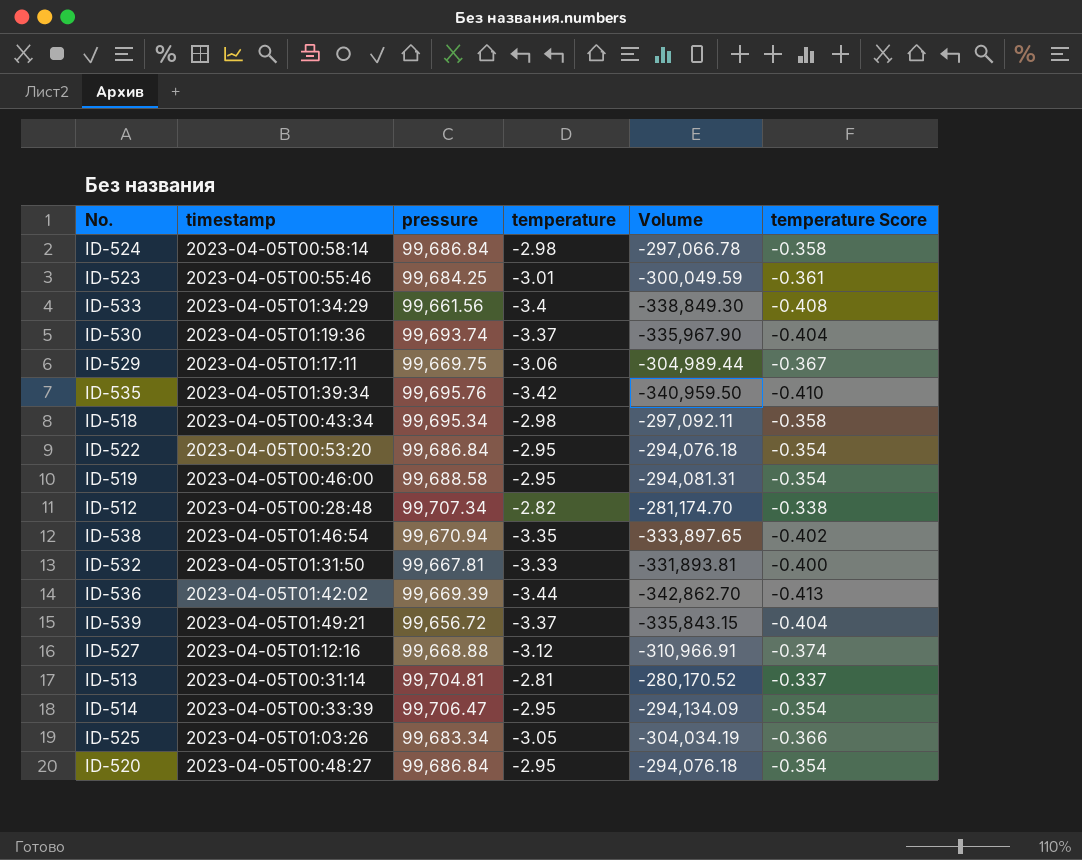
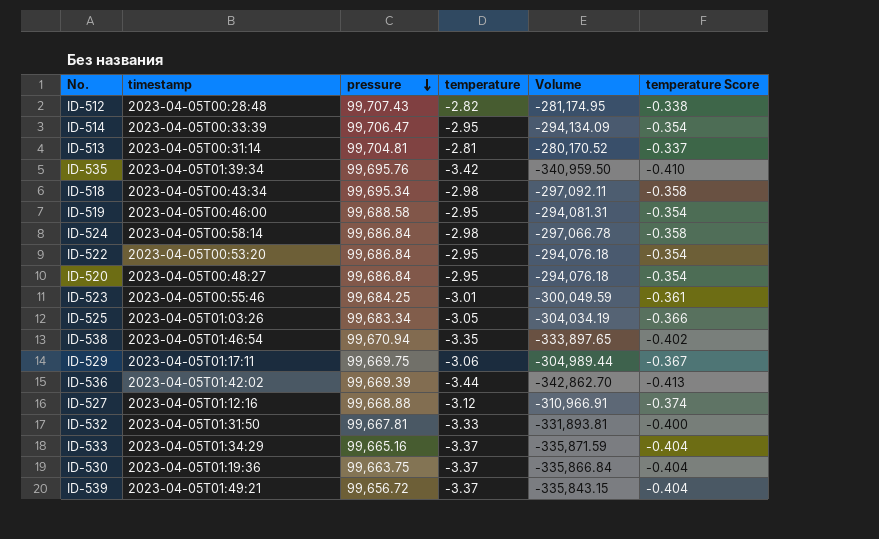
row order: none -> pressure descending
ID-512 | pressure: 99,707.34 -> 99,707.43
ID-512 | Volume: -281,174.70 -> -281,174.95
ID-533 | pressure: 99,661.56 -> 99,665.16
ID-533 | temperature: -3.4 -> -3.37
ID-533 | Volume: -338,849.30 -> -335,871.59
ID-533 | temperature Score: -0.408 -> -0.404
ID-530 | pressure: 99,693.74 -> 99,663.75
ID-530 | Volume: -335,967.90 -> -335,866.84

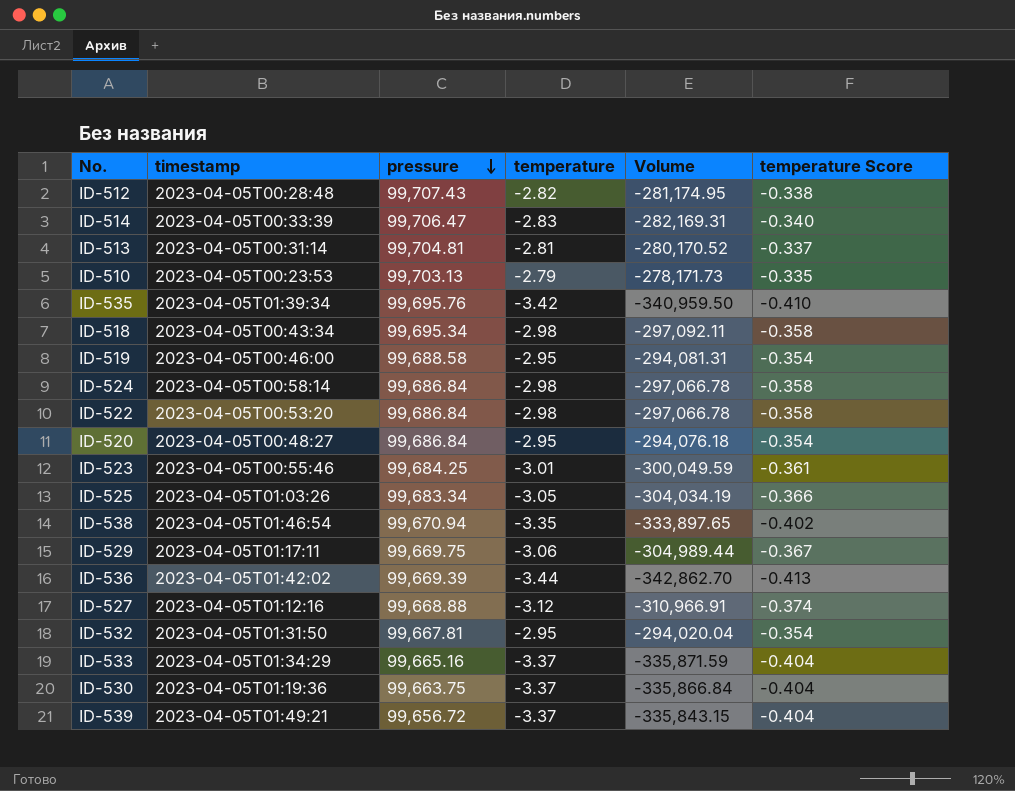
ID-514 | temperature: -2.95 -> -2.83
ID-514 | Volume: -294,134.09 -> -282,169.31
ID-514 | temperature Score: -0.354 -> -0.340
row ID-510: none -> 2023-04-05T00:23:53 | 99,703.13 | -2.79 | -278,171.73 | -0.335
ID-522 | temperature: -2.95 -> -2.98
ID-522 | Volume: -294,076.18 -> -297,066.78
ID-522 | temperature Score: -0.354 -> -0.358
ID-532 | temperature: -3.33 -> -2.95
ID-532 | Volume: -331,893.81 -> -294,020.04
ID-532 | temperature Score: -0.400 -> -0.354

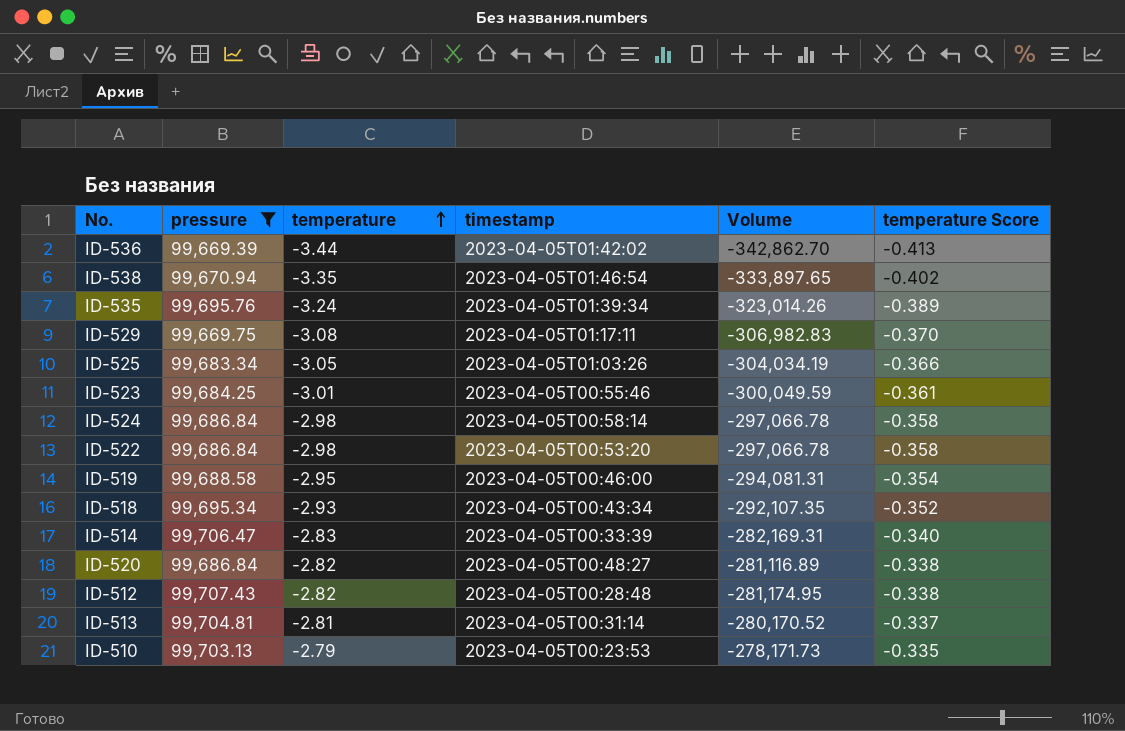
filter: none -> pressure >= 99,669.39
row order: pressure descending -> temperature ascending
column timestamp | position: 2 -> 4
ID-535 | temperature: -3.42 -> -3.24
ID-535 | Volume: -340,959.50 -> -323,014.26
ID-535 | temperature Score: -0.410 -> -0.389
ID-529 | temperature: -3.06 -> -3.08
ID-529 | Volume: -304,989.44 -> -306,982.83
ID-529 | temperature Score: -0.367 -> -0.370
ID-518 | temperature: -2.98 -> -2.93
ID-518 | Volume: -297,092.11 -> -292,107.35
ID-518 | temperature Score: -0.358 -> -0.352
ID-520 | temperature: -2.95 -> -2.82
ID-520 | Volume: -294,076.18 -> -281,116.89
ID-520 | temperature Score: -0.354 -> -0.338

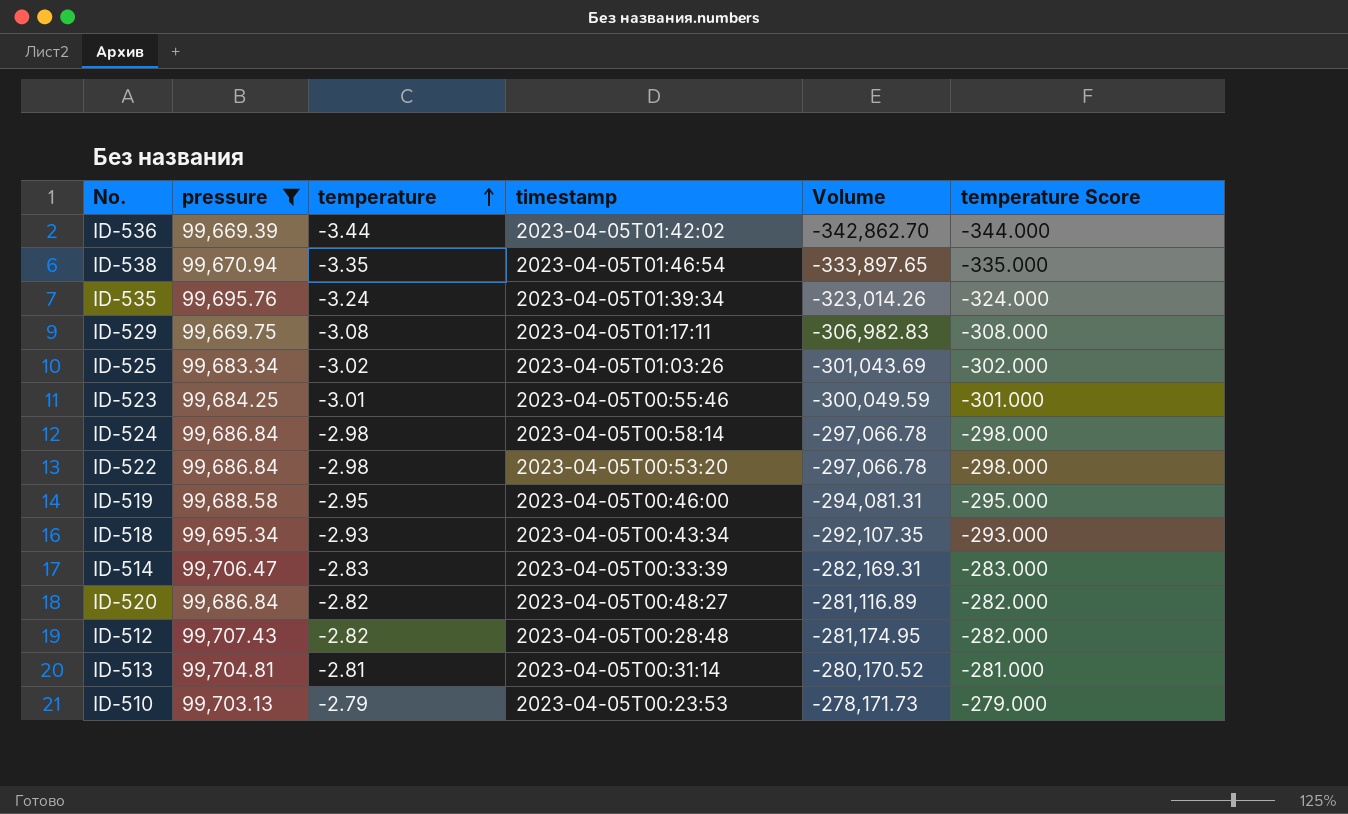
column temperature Score | formula: [temperature] * 0.12 -> [temperature] * 100
ID-525 | temperature: -3.05 -> -3.02
ID-525 | Volume: -304,034.19 -> -301,043.69

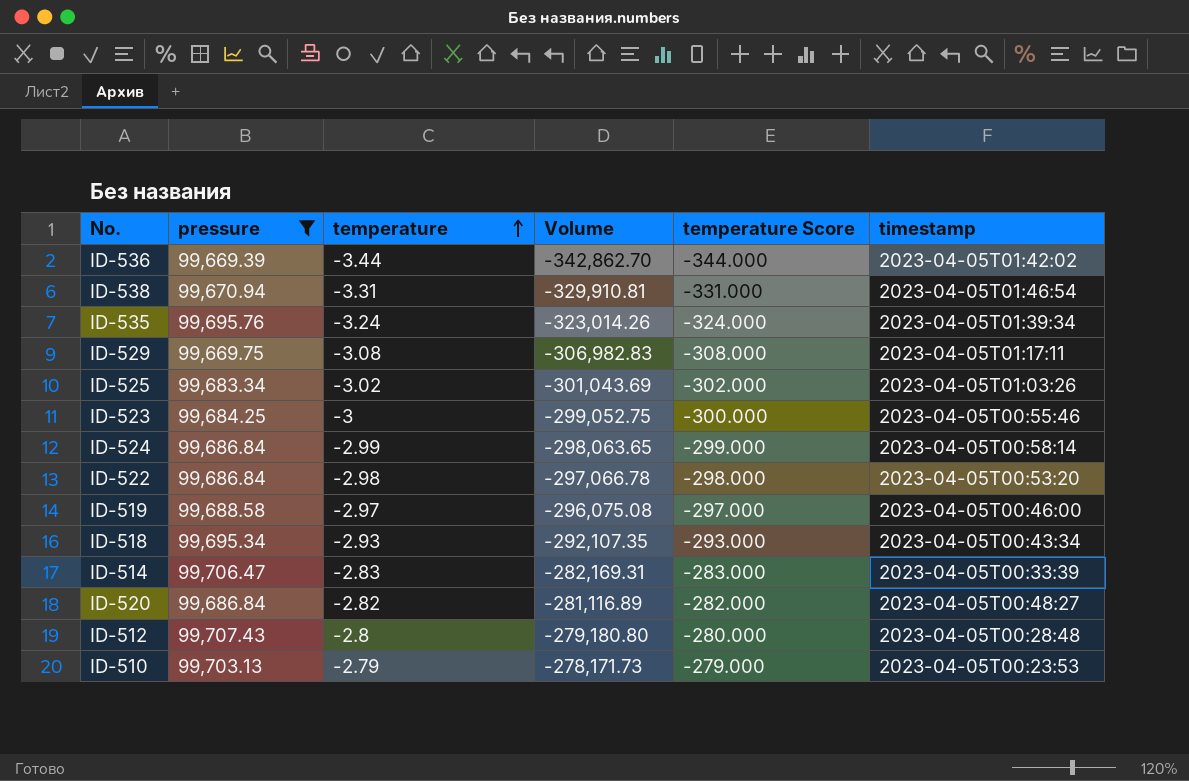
column timestamp | position: 4 -> 6
row ID-513: 99,704.81 | -2.81 | 2023-04-05T00:31:14 | -280,170.52 | -281.000 -> none
ID-538 | temperature: -3.35 -> -3.31
ID-538 | Volume: -333,897.65 -> -329,910.81
ID-538 | temperature Score: -335.000 -> -331.000
ID-523 | temperature: -3.01 -> -3
ID-523 | Volume: -300,049.59 -> -299,052.75
ID-523 | temperature Score: -301.000 -> -300.000
ID-524 | temperature: -2.98 -> -2.99
ID-524 | Volume: -297,066.78 -> -298,063.65
ID-524 | temperature Score: -298.000 -> -299.000
ID-519 | temperature: -2.95 -> -2.97
ID-519 | Volume: -294,081.31 -> -296,075.08
ID-519 | temperature Score: -295.000 -> -297.000
ID-512 | temperature: -2.82 -> -2.8
ID-512 | Volume: -281,174.95 -> -279,180.80
ID-512 | temperature Score: -282.000 -> -280.000

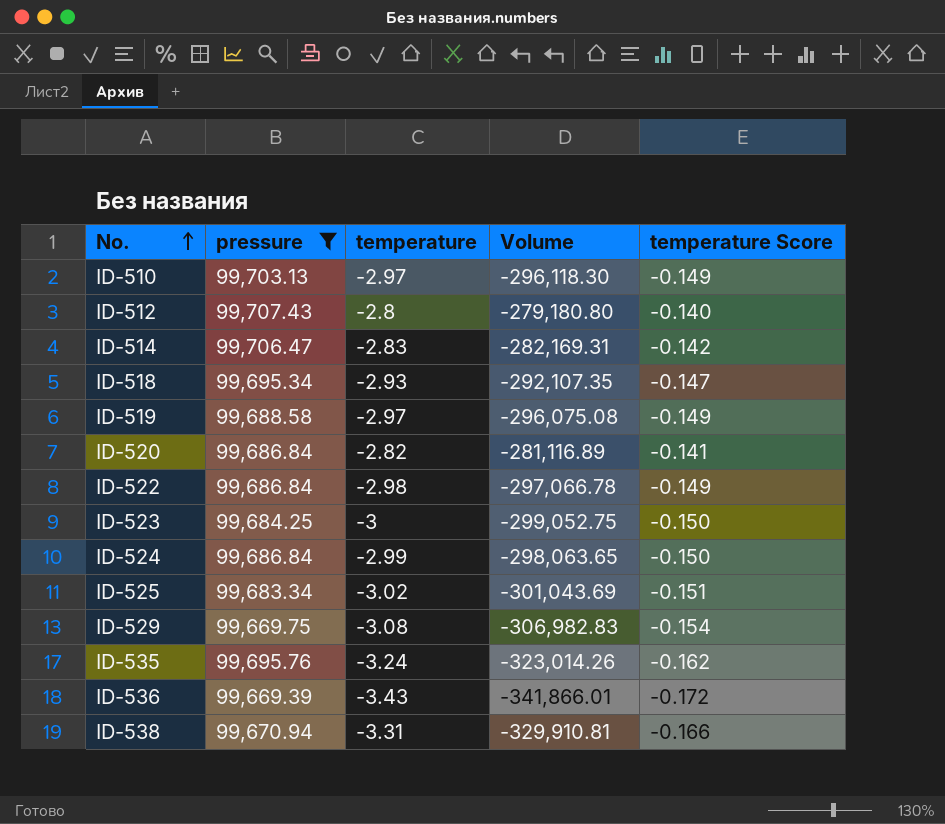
row order: temperature ascending -> No. ascending
column timestamp | position: 6 -> none
column temperature Score | formula: [temperature] * 100 -> [temperature] * 0.05
ID-510 | temperature: -2.79 -> -2.97
ID-510 | Volume: -278,171.73 -> -296,118.30
ID-536 | temperature: -3.44 -> -3.43
ID-536 | Volume: -342,862.70 -> -341,866.01

